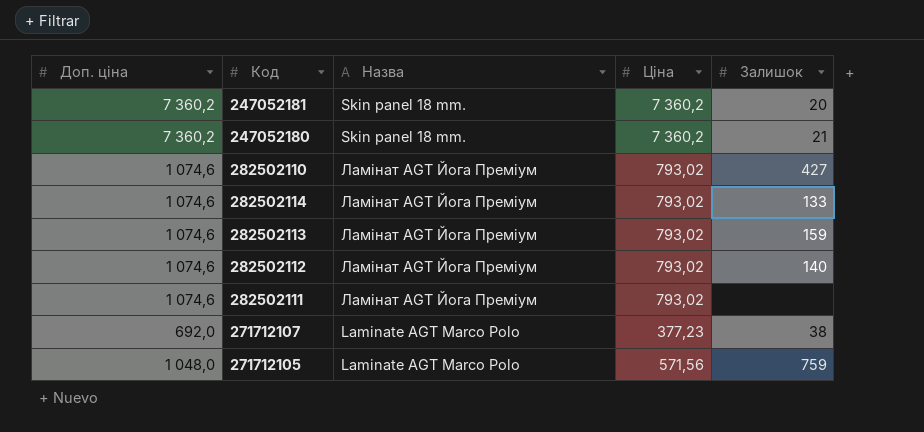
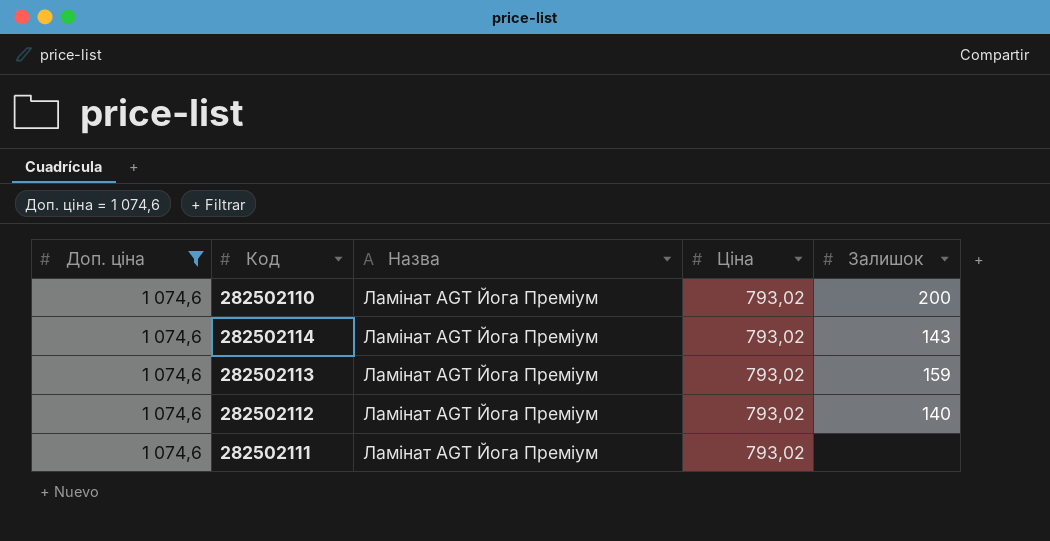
filter: none -> Доп. ціна = 1 074,6
282502110 | Залишок: 427 -> 200
282502114 | Залишок: 133 -> 143

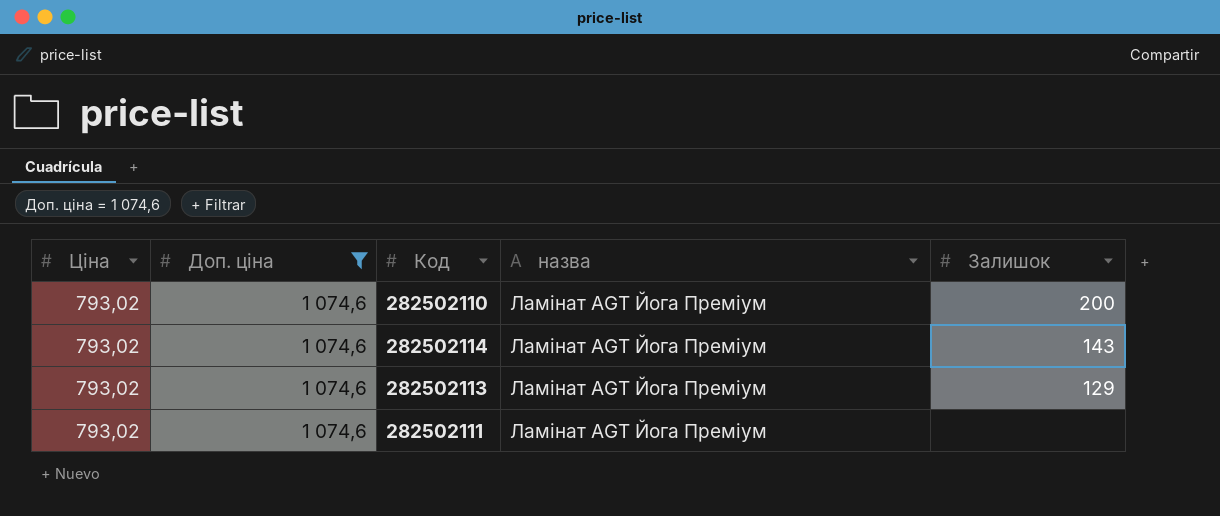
column Ціна | position: 4 -> 1
column name: Назва -> назва
row 282502112: 1 074,6 | Ламінат AGT Йога Преміум | 793,02 | 140 -> none
282502113 | Залишок: 159 -> 129

